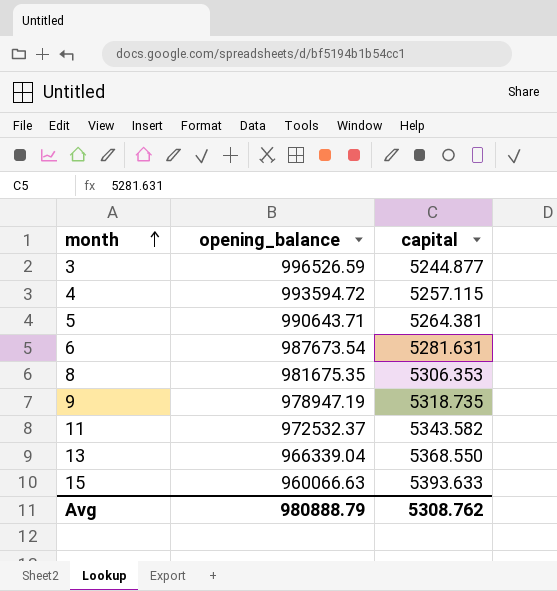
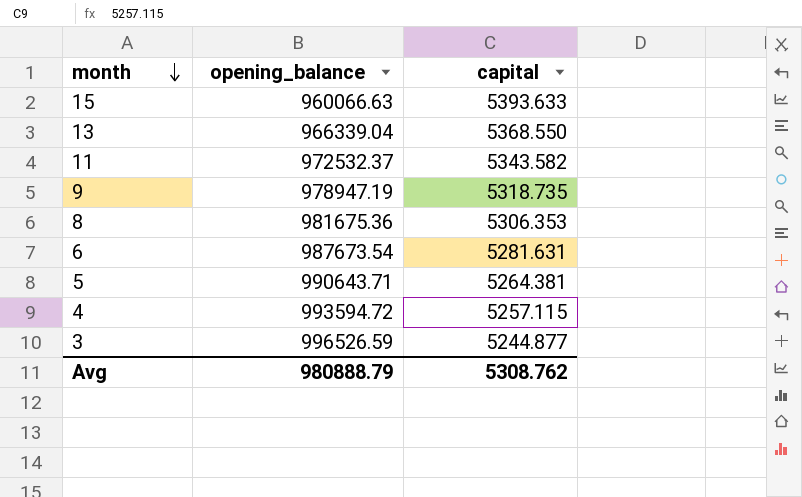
row order: month ascending -> month descending
8 | opening_balance: 981675.35 -> 981675.36

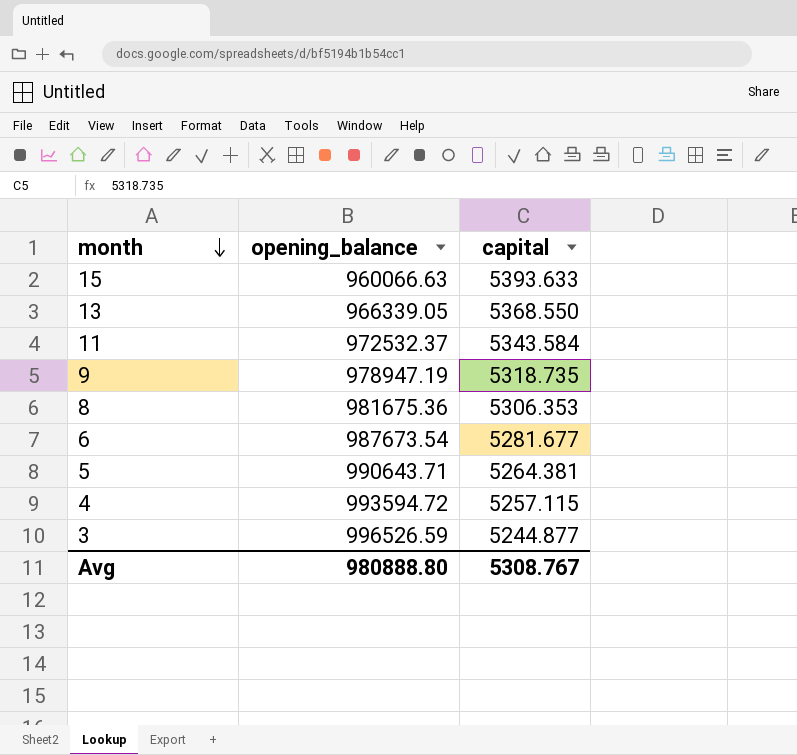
13 | opening_balance: 966339.04 -> 966339.05
11 | capital: 5343.582 -> 5343.584
6 | capital: 5281.631 -> 5281.677
Avg | opening_balance: 980888.79 -> 980888.80
Avg | capital: 5308.762 -> 5308.767

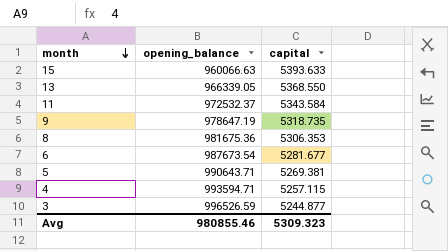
9 | opening_balance: 978947.19 -> 978647.19
5 | capital: 5264.381 -> 5269.381
4 | opening_balance: 993594.72 -> 993594.71
Avg | opening_balance: 980888.80 -> 980855.46
Avg | capital: 5308.767 -> 5309.323

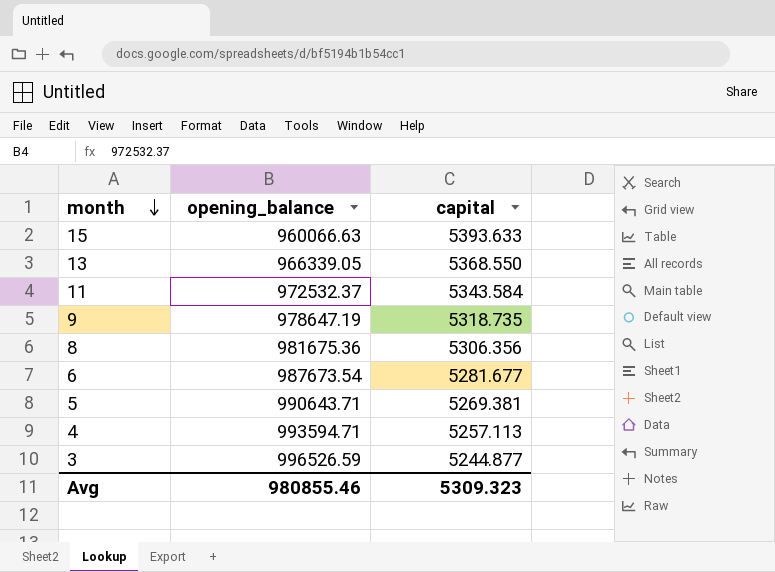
8 | capital: 5306.353 -> 5306.356
4 | capital: 5257.115 -> 5257.113

